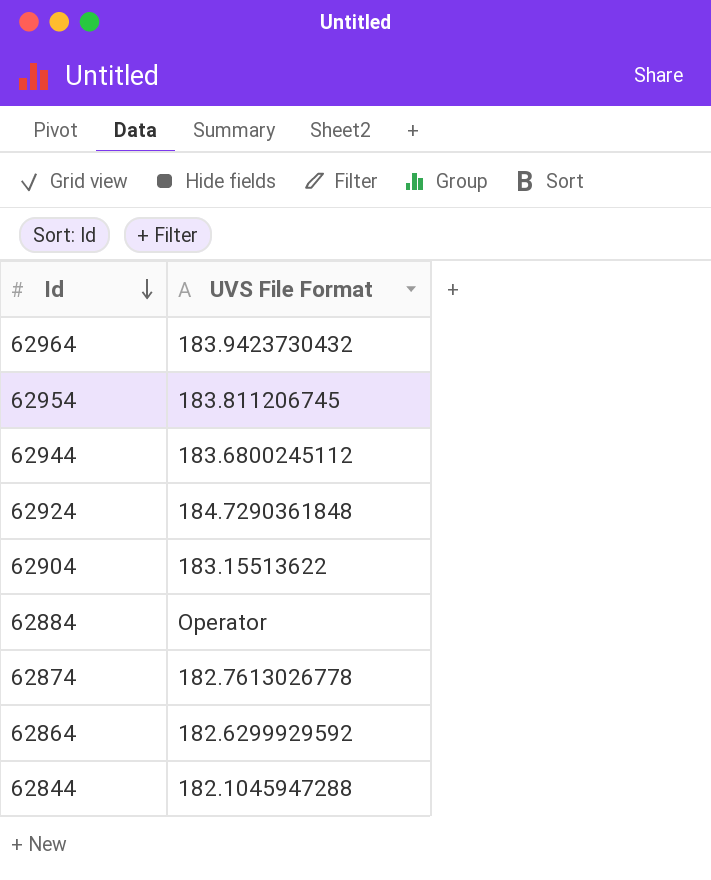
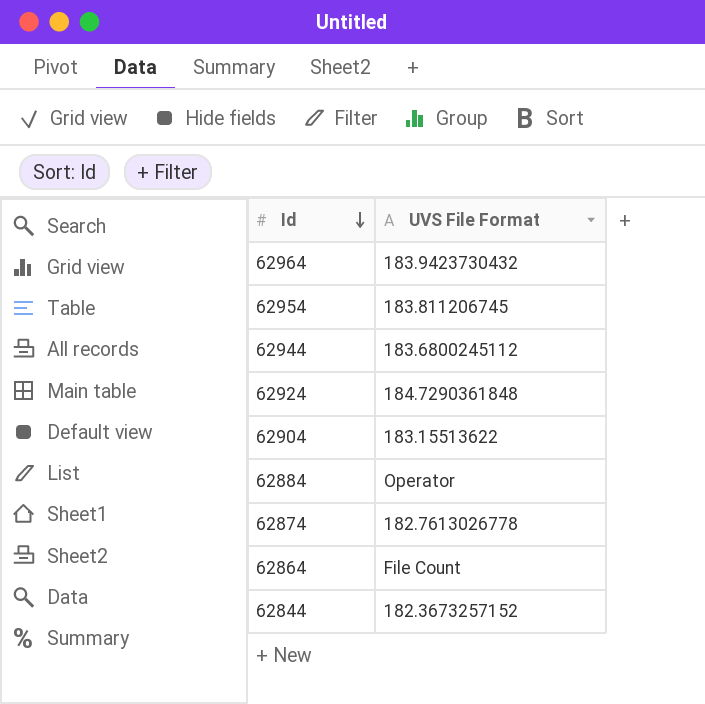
62864 | UVS File Format: 182.6299929592 -> File Count
62844 | UVS File Format: 182.1045947288 -> 182.3673257152

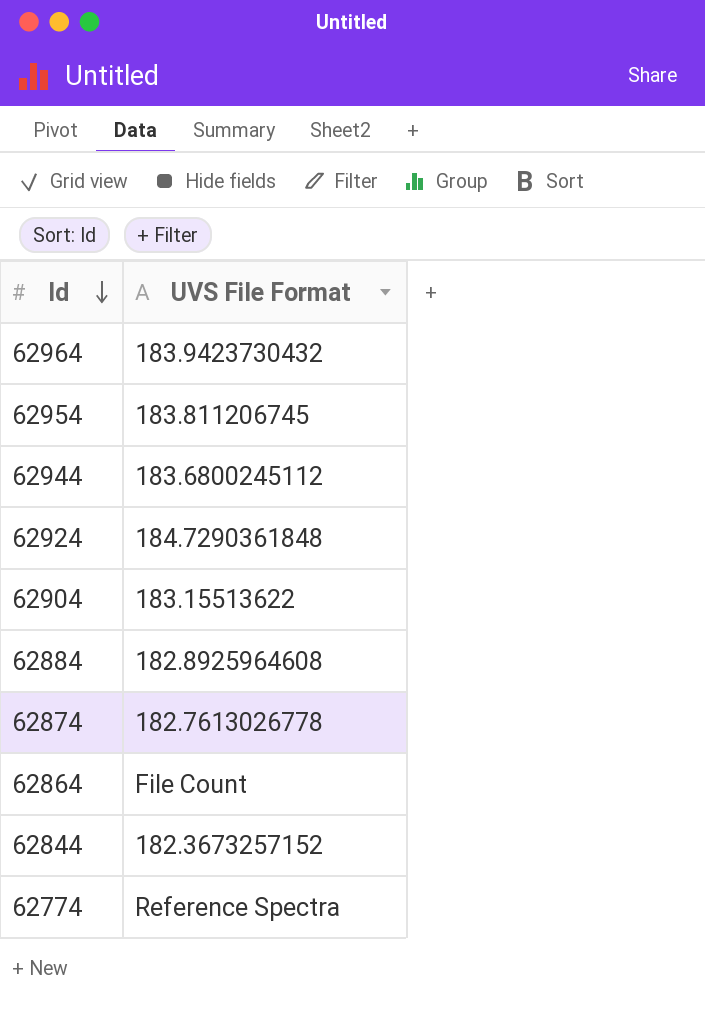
62884 | UVS File Format: Operator -> 182.8925964608
row 62774: none -> Reference Spectra

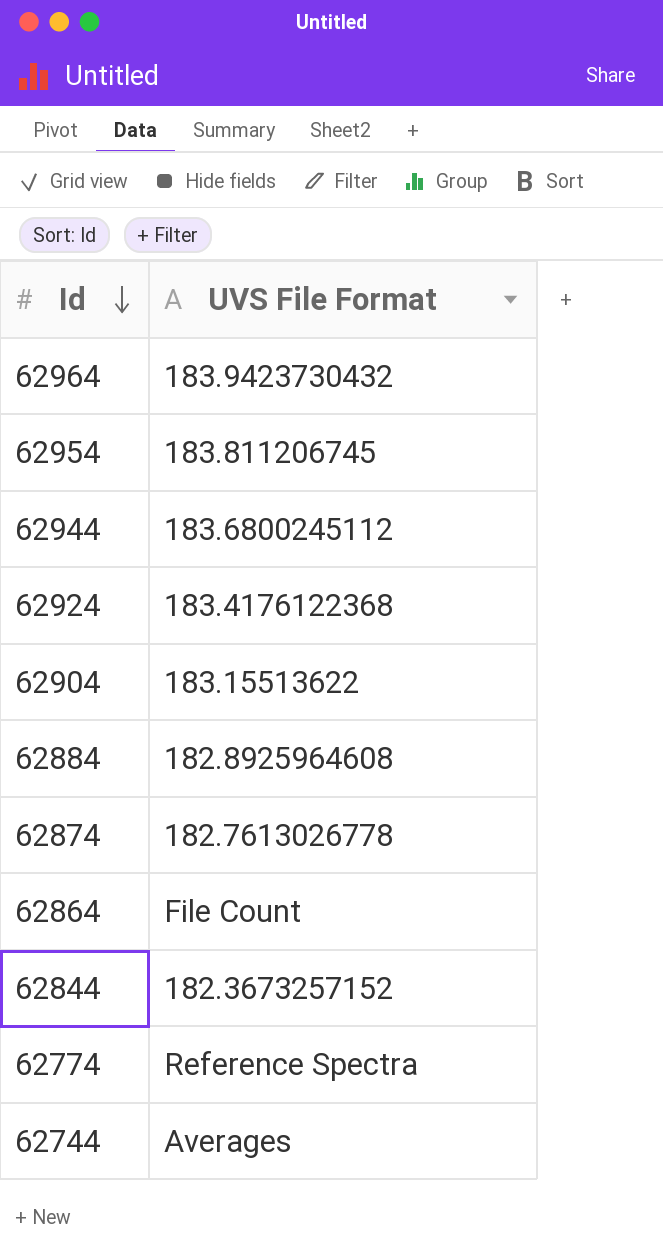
62924 | UVS File Format: 184.7290361848 -> 183.4176122368
row 62744: none -> Averages

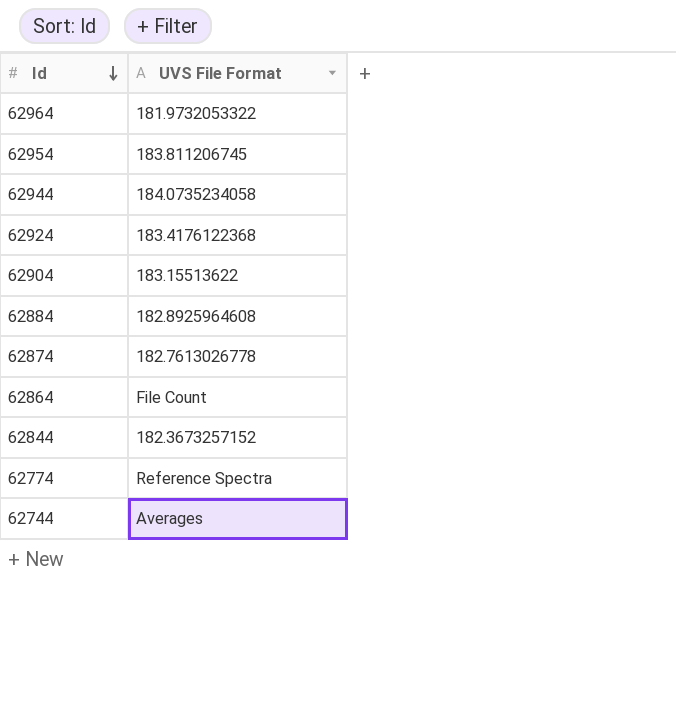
62964 | UVS File Format: 183.9423730432 -> 181.9732053322
62944 | UVS File Format: 183.6800245112 -> 184.0735234058

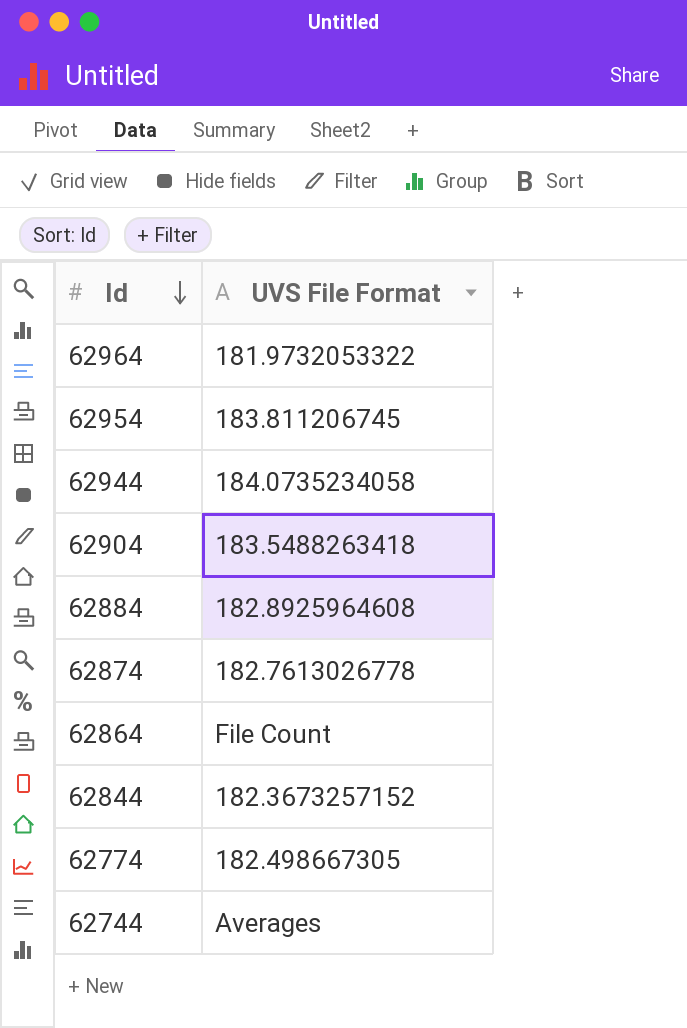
row 62924: 183.4176122368 -> none
62904 | UVS File Format: 183.15513622 -> 183.5488263418
62774 | UVS File Format: Reference Spectra -> 182.498667305

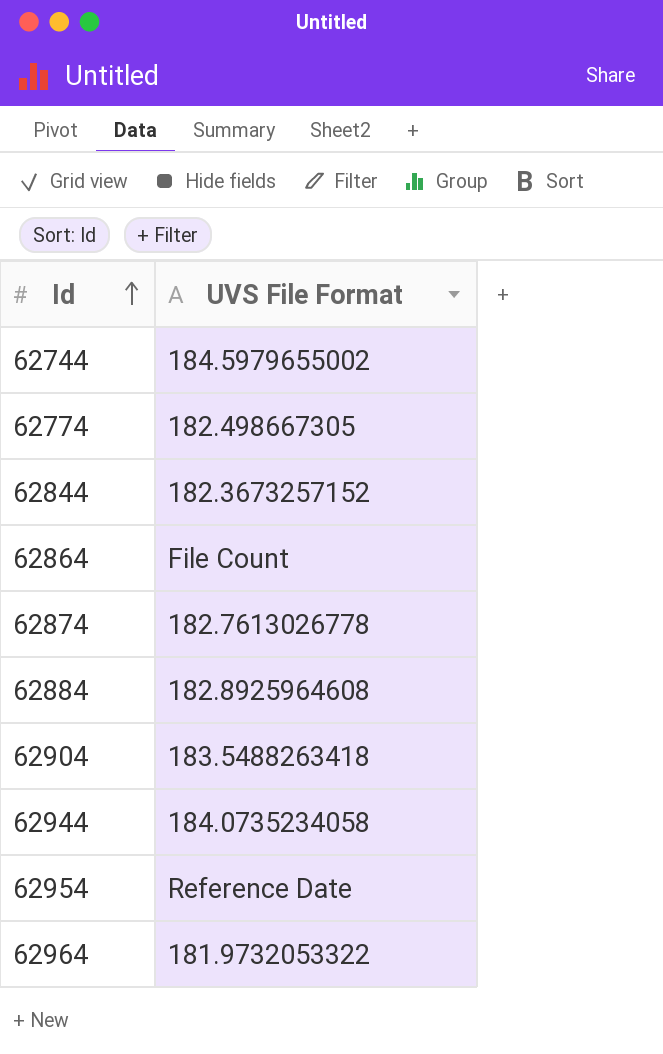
row order: Id descending -> Id ascending
62744 | UVS File Format: Averages -> 184.5979655002
62954 | UVS File Format: 183.811206745 -> Reference Date

